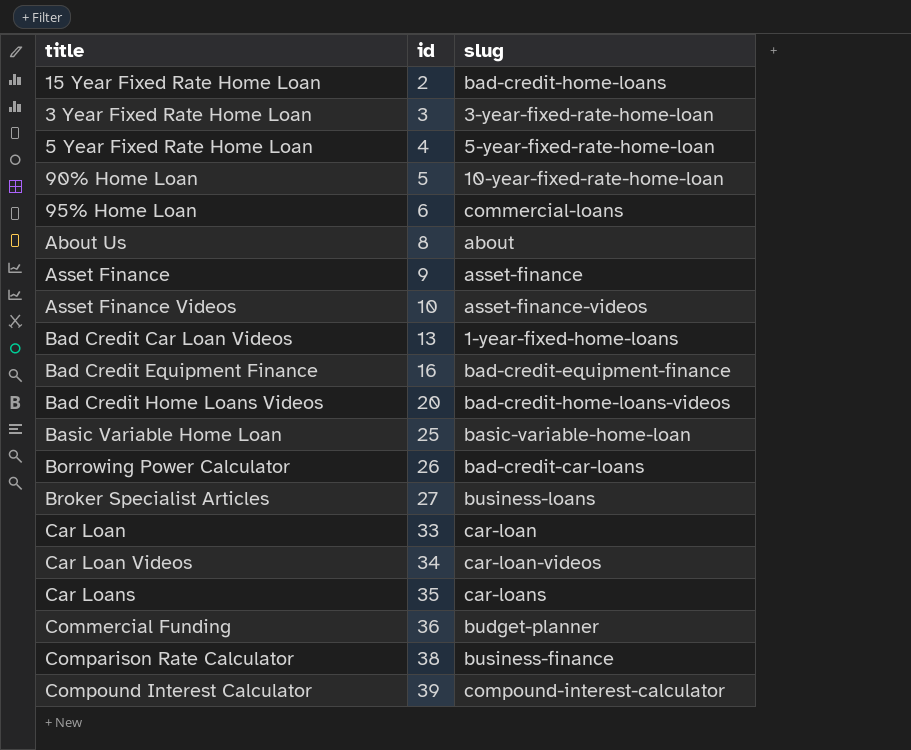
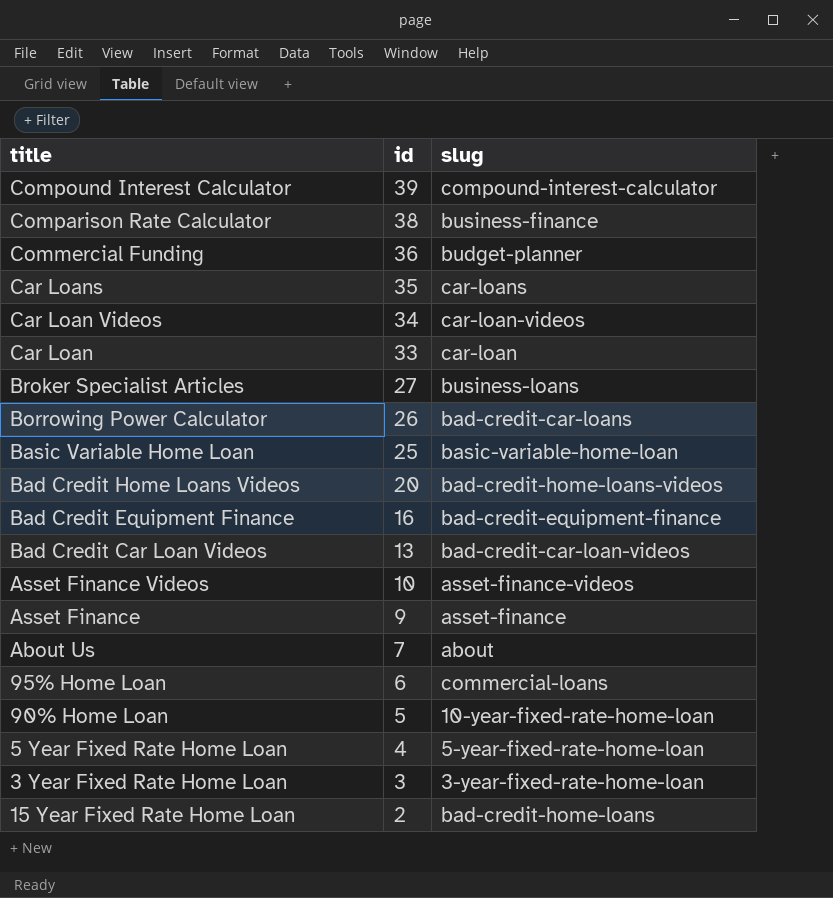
row order: id ascending -> id descending
Bad Credit Car Loan Videos | slug: 1-year-fixed-home-loans -> bad-credit-car-loan-videos
About Us | id: 8 -> 7

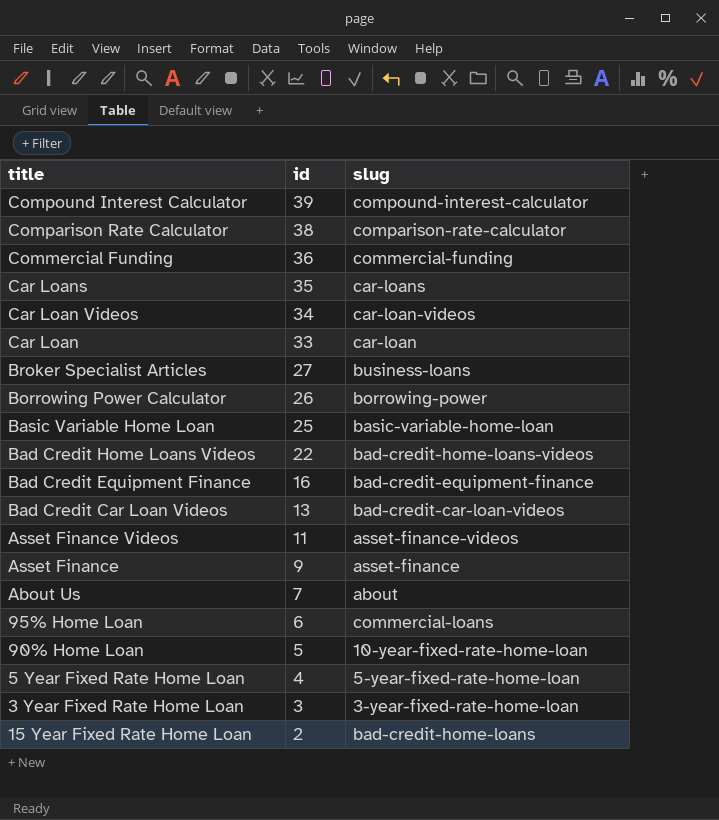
Comparison Rate Calculator | slug: business-finance -> comparison-rate-calculator
Commercial Funding | slug: budget-planner -> commercial-funding
Borrowing Power Calculator | slug: bad-credit-car-loans -> borrowing-power
Bad Credit Home Loans Videos | id: 20 -> 22
Asset Finance Videos | id: 10 -> 11

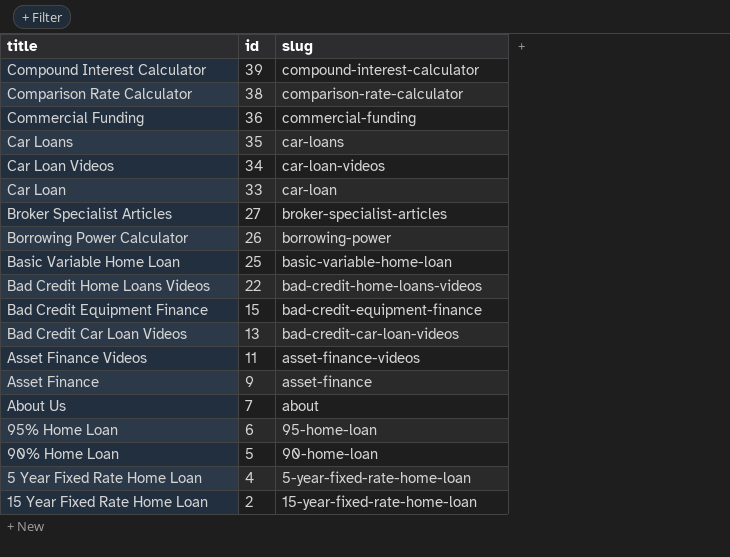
row 3 Year Fixed Rate Home Loan: 3 | 3-year-fixed-rate-home-loan -> none
Broker Specialist Articles | slug: business-loans -> broker-specialist-articles
Bad Credit Equipment Finance | id: 16 -> 15
95% Home Loan | slug: commercial-loans -> 95-home-loan
90% Home Loan | slug: 10-year-fixed-rate-home-loan -> 90-home-loan
15 Year Fixed Rate Home Loan | slug: bad-credit-home-loans -> 15-year-fixed-rate-home-loan

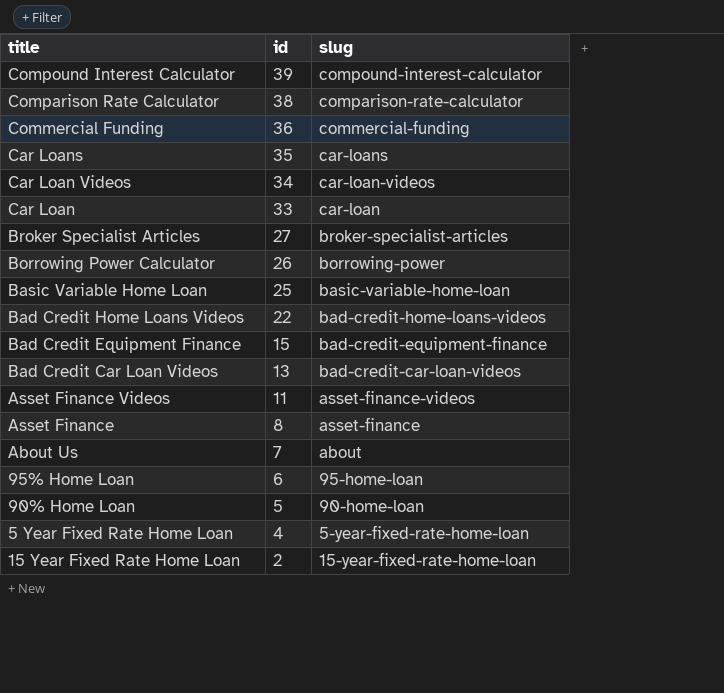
Asset Finance | id: 9 -> 8

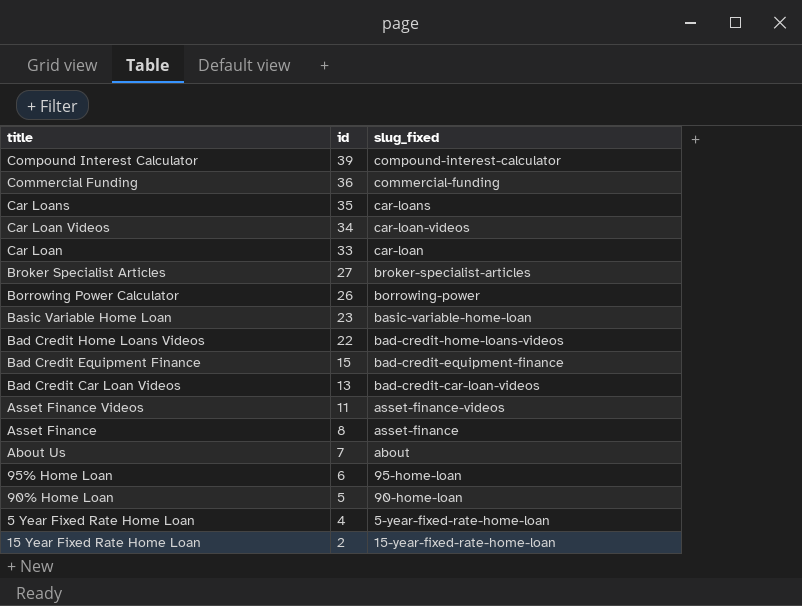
column name: slug -> slug_fixed
row Comparison Rate Calculator: 38 | comparison-rate-calculator -> none
Basic Variable Home Loan | id: 25 -> 23

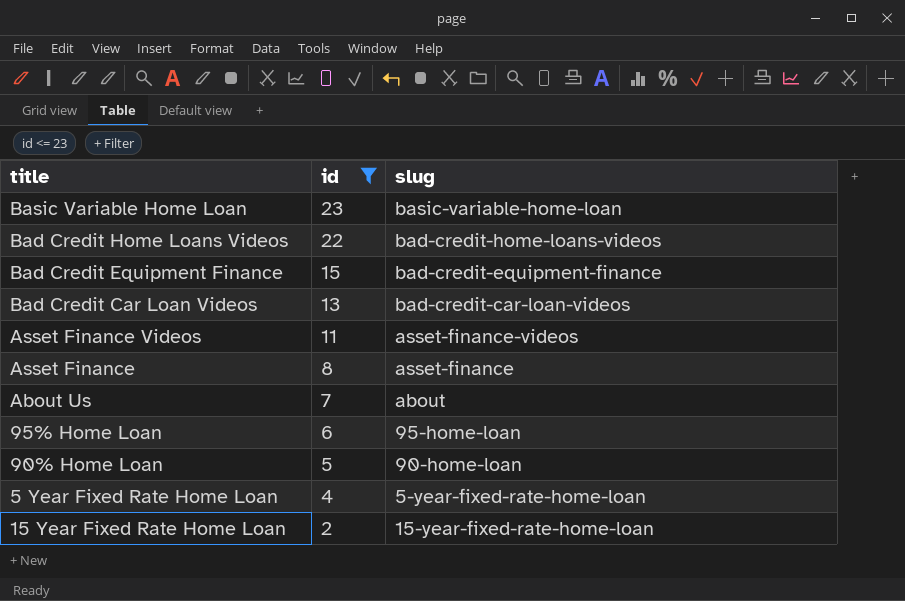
filter: none -> id <= 23
column name: slug_fixed -> slug

